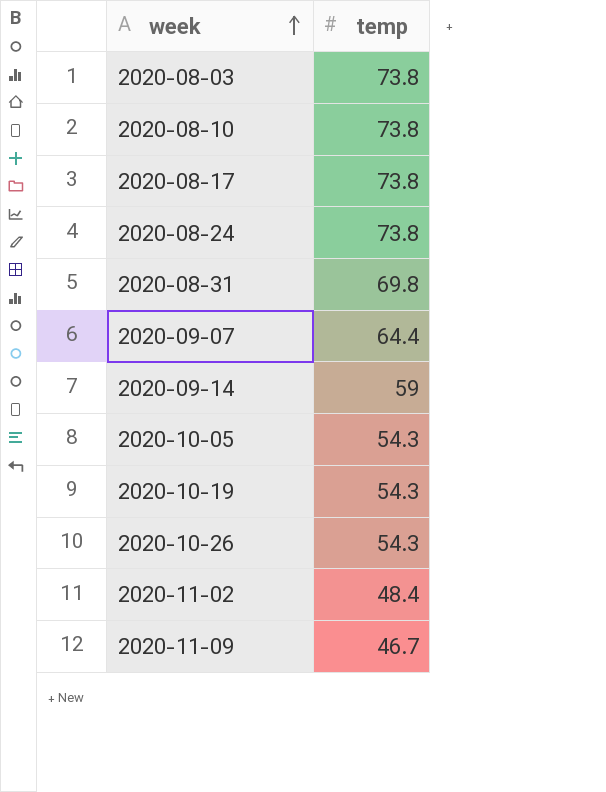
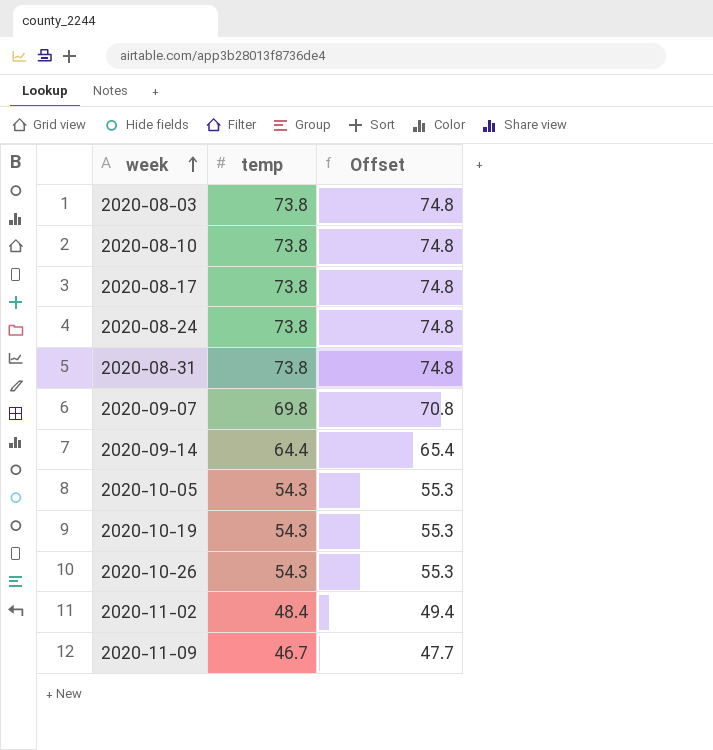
column Offset | formula: none -> [temp] + 1
2020-08-31 | temp: 69.8 -> 73.8
2020-09-07 | temp: 64.4 -> 69.8
2020-09-14 | temp: 59 -> 64.4

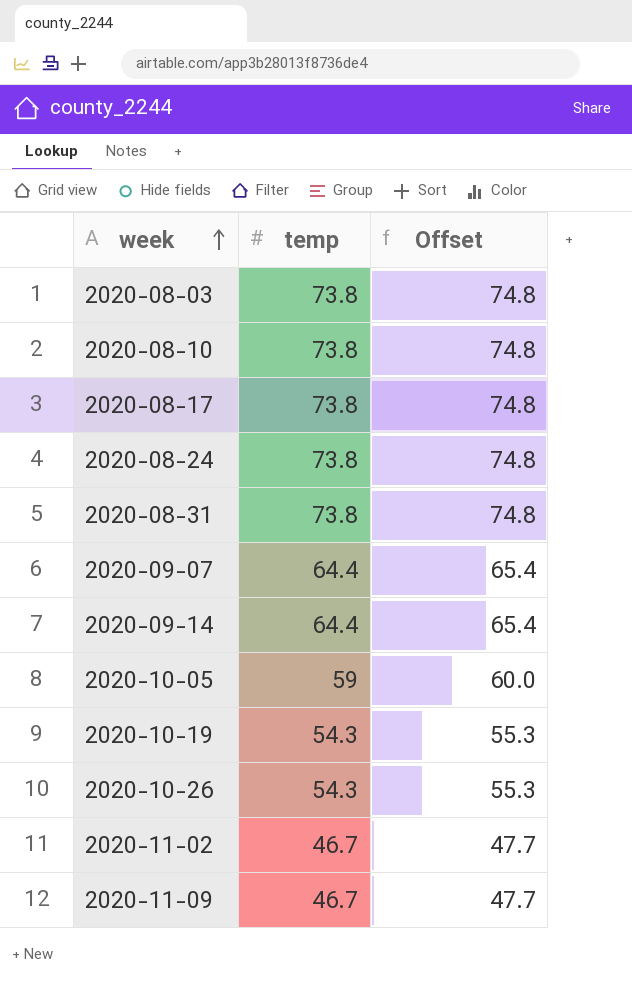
2020-09-07 | temp: 69.8 -> 64.4
2020-09-07 | Offset: 70.8 -> 65.4
2020-10-05 | temp: 54.3 -> 59
2020-10-05 | Offset: 55.3 -> 60.0
2020-11-02 | temp: 48.4 -> 46.7
2020-11-02 | Offset: 49.4 -> 47.7

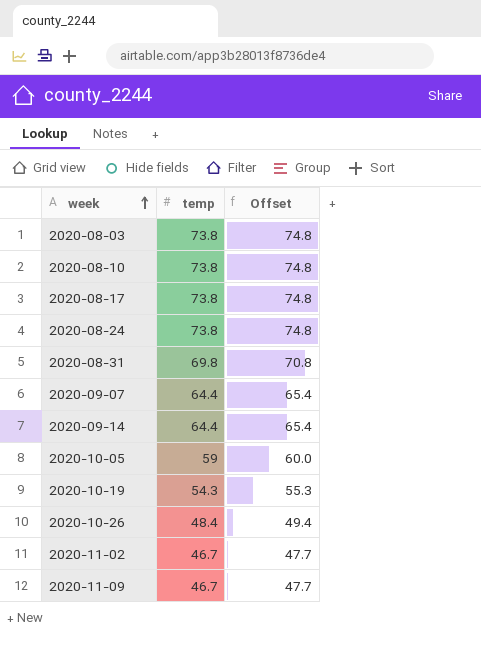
2020-08-31 | temp: 73.8 -> 69.8
2020-08-31 | Offset: 74.8 -> 70.8
2020-10-26 | temp: 54.3 -> 48.4
2020-10-26 | Offset: 55.3 -> 49.4

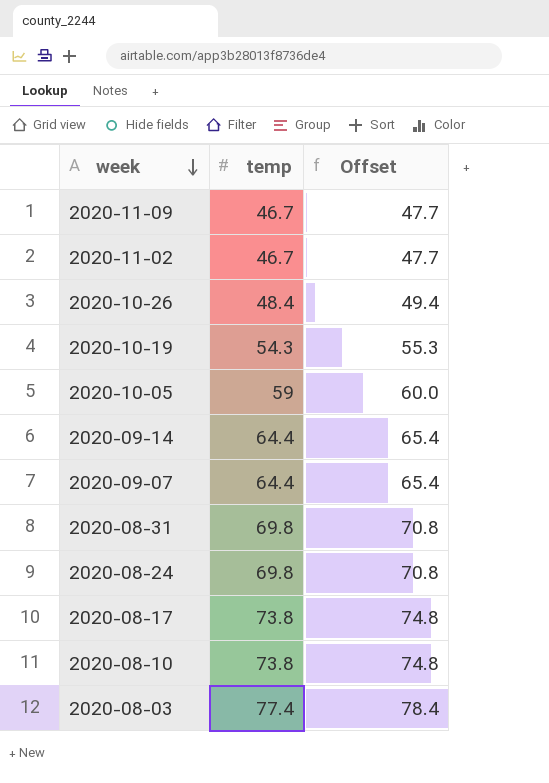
row order: week ascending -> week descending
2020-08-24 | temp: 73.8 -> 69.8
2020-08-24 | Offset: 74.8 -> 70.8
2020-08-03 | temp: 73.8 -> 77.4
2020-08-03 | Offset: 74.8 -> 78.4

